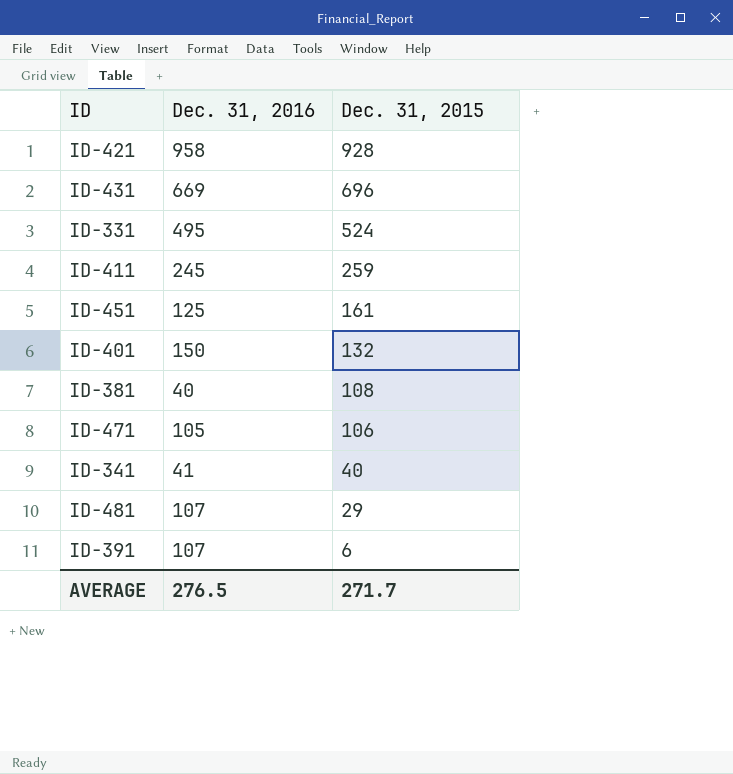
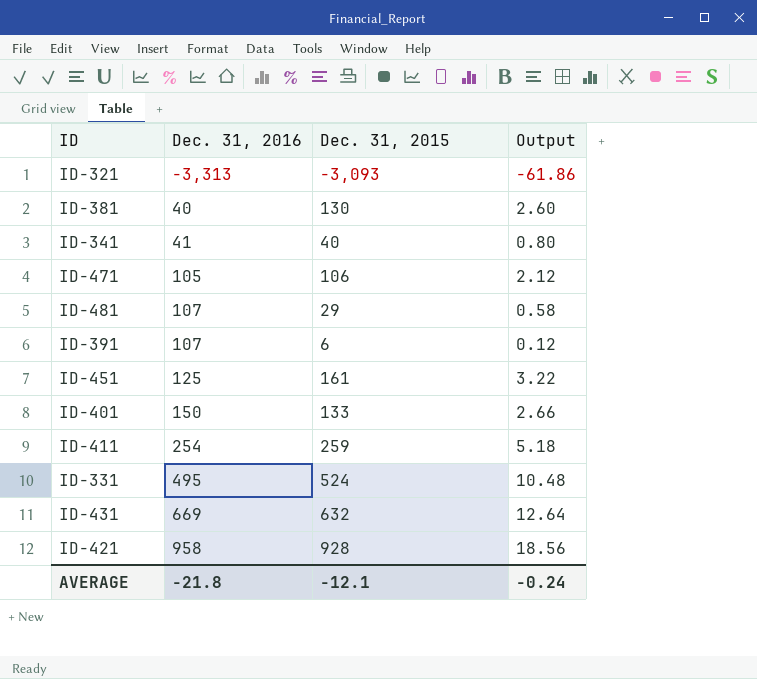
row order: Dec. 31, 2015 descending -> Dec. 31, 2016 ascending
column Output | formula: none -> [Dec. 31, 2015] * 0.02
row ID-321: none -> -3,313 | -3,093 | -61.86
ID-381 | Dec. 31, 2015: 108 -> 130
ID-401 | Dec. 31, 2015: 132 -> 133
ID-411 | Dec. 31, 2016: 245 -> 254
ID-431 | Dec. 31, 2015: 696 -> 632
AVERAGE | Dec. 31, 2016: 276.5 -> -21.8
AVERAGE | Dec. 31, 2015: 271.7 -> -12.1

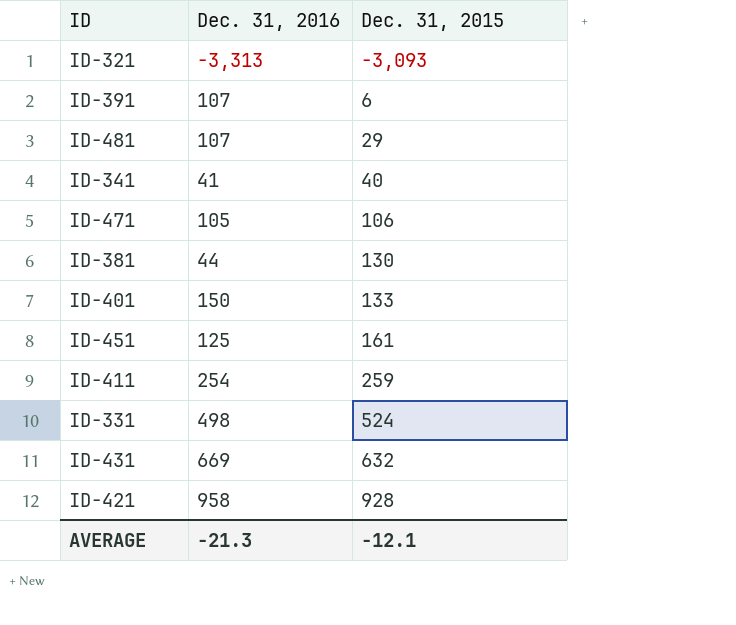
row order: Dec. 31, 2016 ascending -> Dec. 31, 2015 ascending
column Output | formula: [Dec. 31, 2015] * 0.02 -> none
ID-381 | Dec. 31, 2016: 40 -> 44
ID-331 | Dec. 31, 2016: 495 -> 498
AVERAGE | Dec. 31, 2016: -21.8 -> -21.3

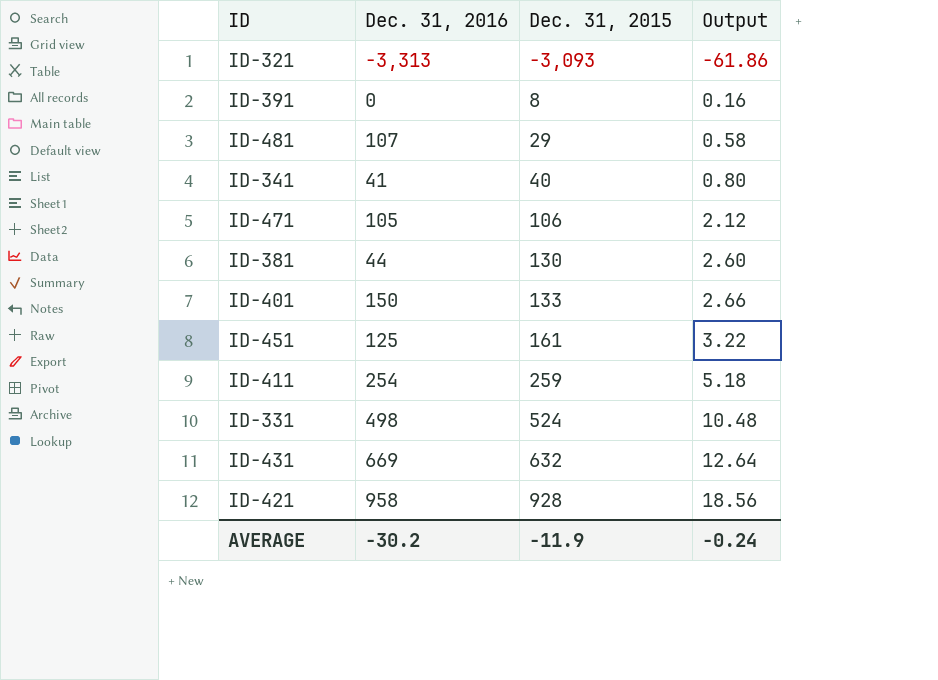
column Output | formula: none -> [Dec. 31, 2015] * 0.02
ID-391 | Dec. 31, 2016: 107 -> 0
ID-391 | Dec. 31, 2015: 6 -> 8
AVERAGE | Dec. 31, 2016: -21.3 -> -30.2
AVERAGE | Dec. 31, 2015: -12.1 -> -11.9

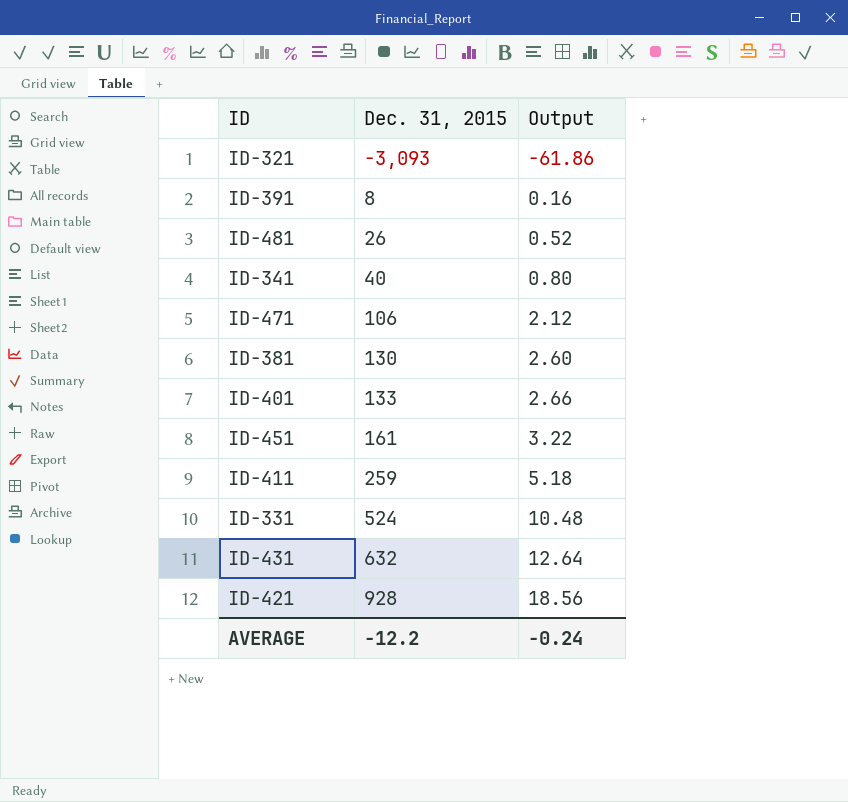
column Dec. 31, 2016 | position: 2 -> none
ID-481 | Dec. 31, 2015: 29 -> 26
ID-481 | Output: 0.58 -> 0.52
AVERAGE | Dec. 31, 2015: -11.9 -> -12.2

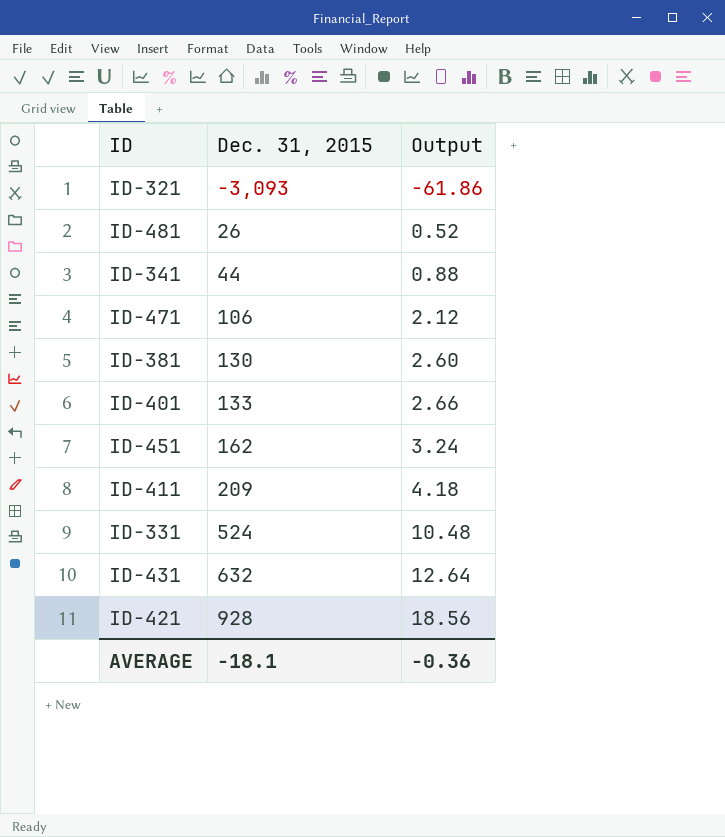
row ID-391: 8 | 0.16 -> none
ID-341 | Dec. 31, 2015: 40 -> 44
ID-341 | Output: 0.80 -> 0.88
ID-451 | Dec. 31, 2015: 161 -> 162
ID-451 | Output: 3.22 -> 3.24
ID-411 | Dec. 31, 2015: 259 -> 209
ID-411 | Output: 5.18 -> 4.18
AVERAGE | Dec. 31, 2015: -12.2 -> -18.1
AVERAGE | Output: -0.24 -> -0.36

